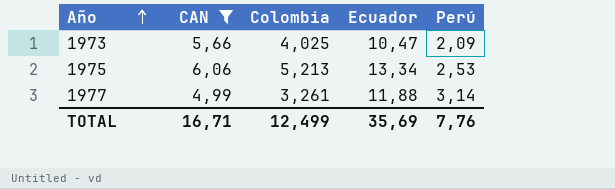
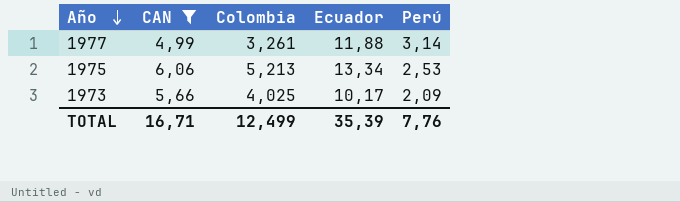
row order: Año ascending -> Año descending
1973 | Ecuador: 10,47 -> 10,17
TOTAL | Ecuador: 35,69 -> 35,39

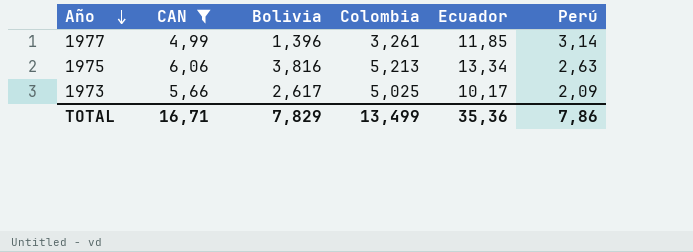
column Bolivia | position: none -> 3
1977 | Ecuador: 11,88 -> 11,85
1975 | Perú: 2,53 -> 2,63
1973 | Colombia: 4,025 -> 5,025
TOTAL | Colombia: 12,499 -> 13,499
TOTAL | Ecuador: 35,39 -> 35,36
TOTAL | Perú: 7,76 -> 7,86

